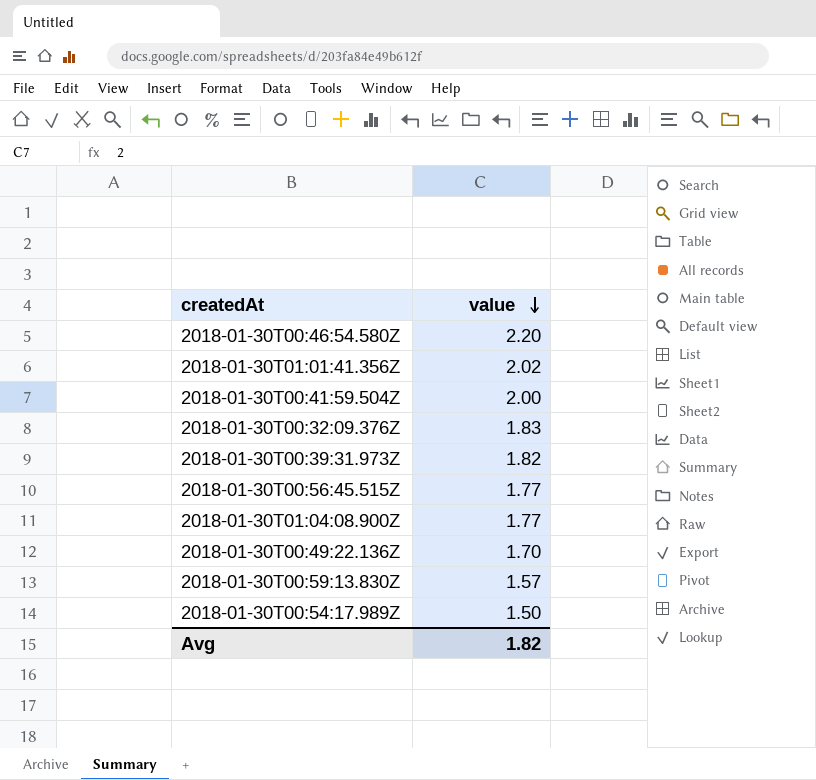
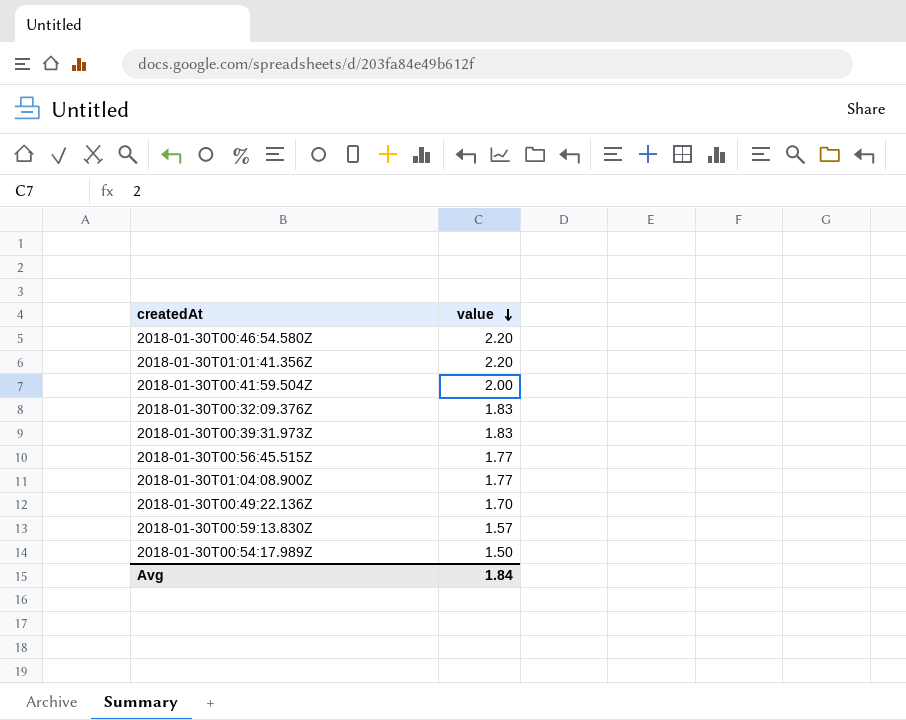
2018-01-30T01:01:41.356Z | value: 2.02 -> 2.20
2018-01-30T00:39:31.973Z | value: 1.82 -> 1.83
Avg | value: 1.82 -> 1.84

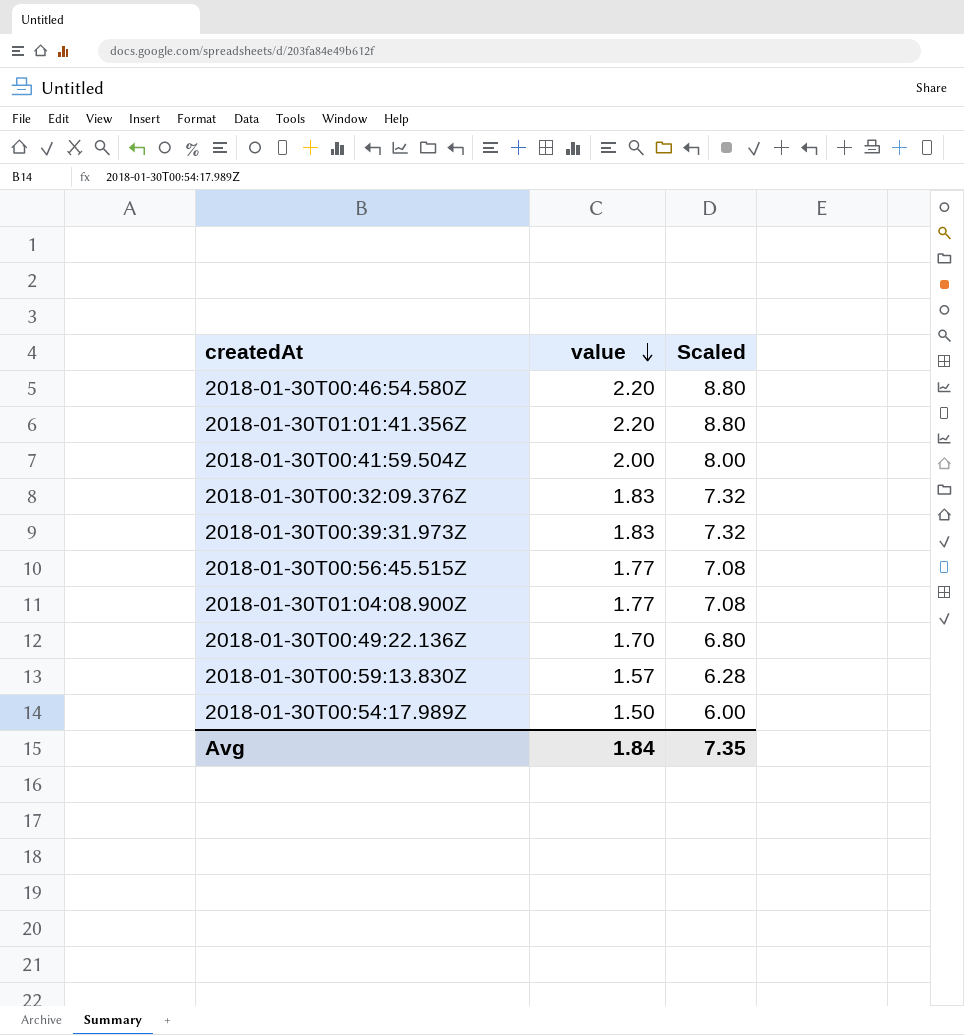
column Scaled | formula: none -> [value] * 4

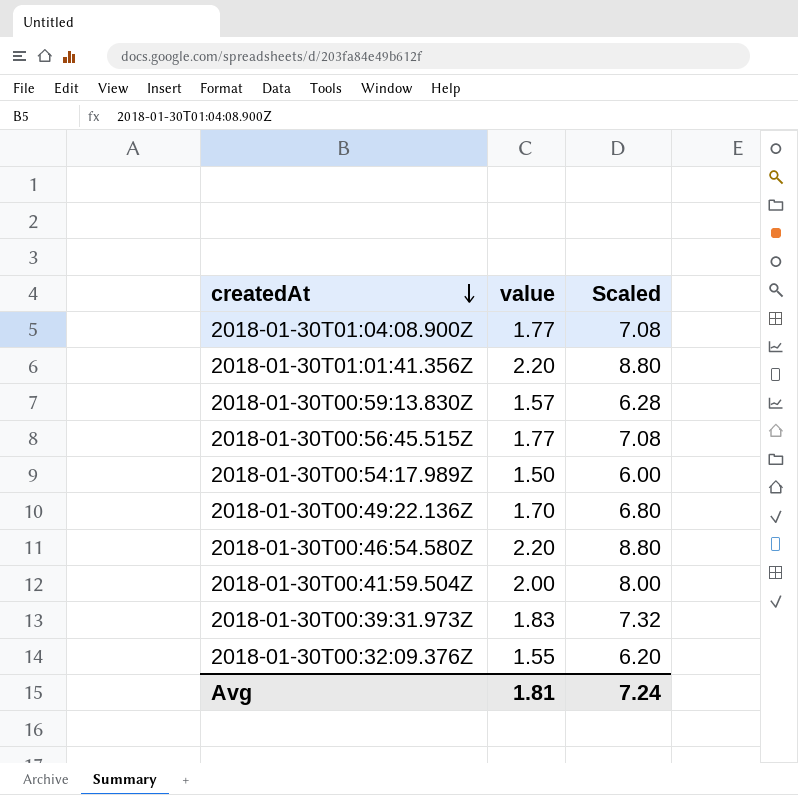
row order: value descending -> createdAt descending
2018-01-30T00:32:09.376Z | value: 1.83 -> 1.55
2018-01-30T00:32:09.376Z | Scaled: 7.32 -> 6.20
Avg | value: 1.84 -> 1.81
Avg | Scaled: 7.35 -> 7.24

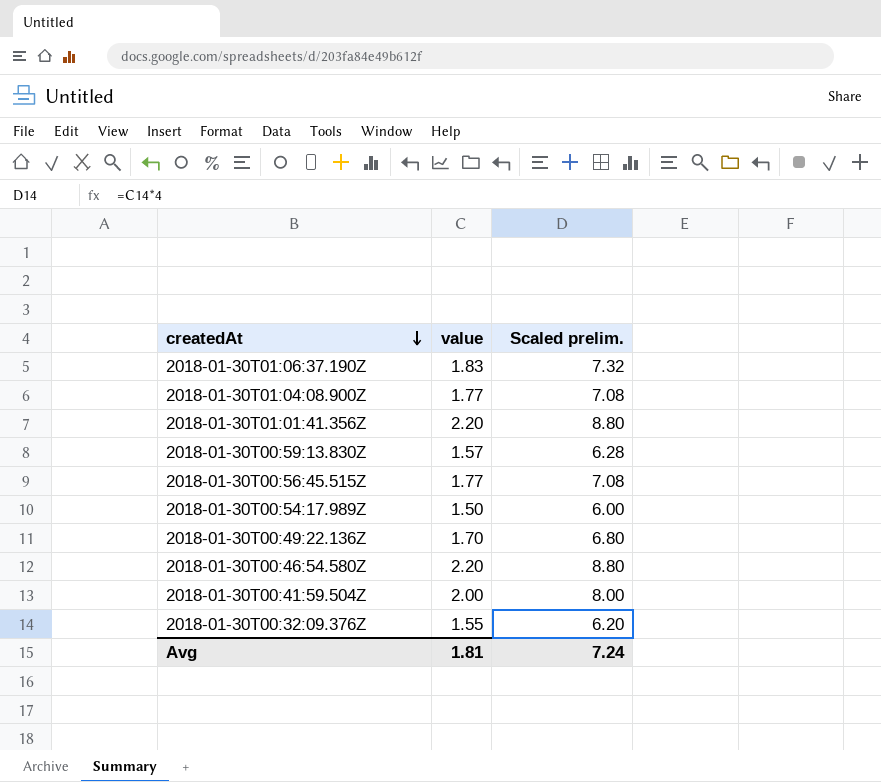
column name: Scaled -> Scaled prelim.
row 2018-01-30T00:39:31.973Z: 1.83 | 7.32 -> none
row 2018-01-30T01:06:37.190Z: none -> 1.83 | 7.32

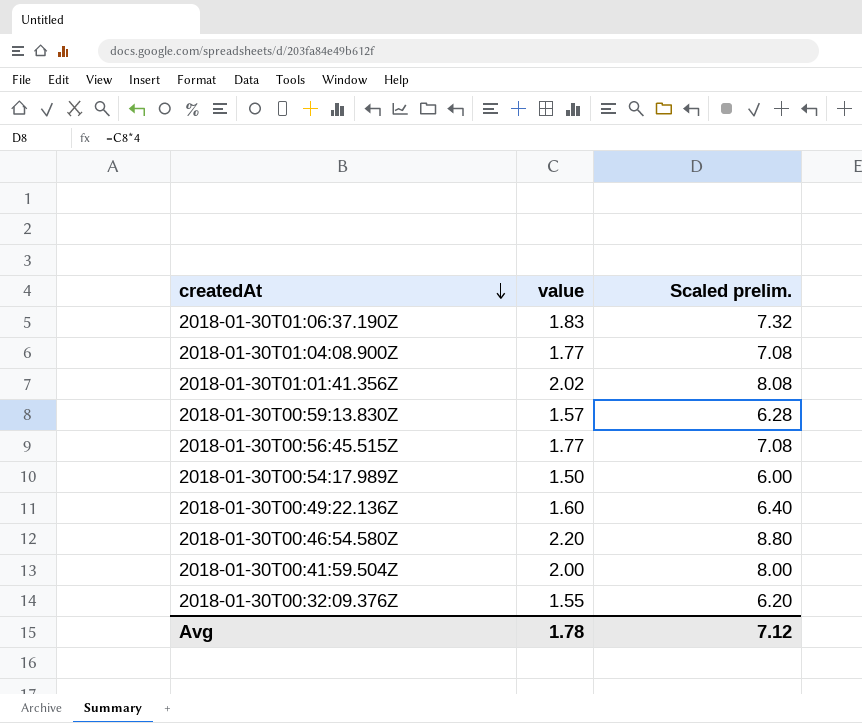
2018-01-30T01:01:41.356Z | value: 2.20 -> 2.02
2018-01-30T01:01:41.356Z | Scaled prelim.: 8.80 -> 8.08
2018-01-30T00:49:22.136Z | value: 1.70 -> 1.60
2018-01-30T00:49:22.136Z | Scaled prelim.: 6.80 -> 6.40
Avg | value: 1.81 -> 1.78
Avg | Scaled prelim.: 7.24 -> 7.12

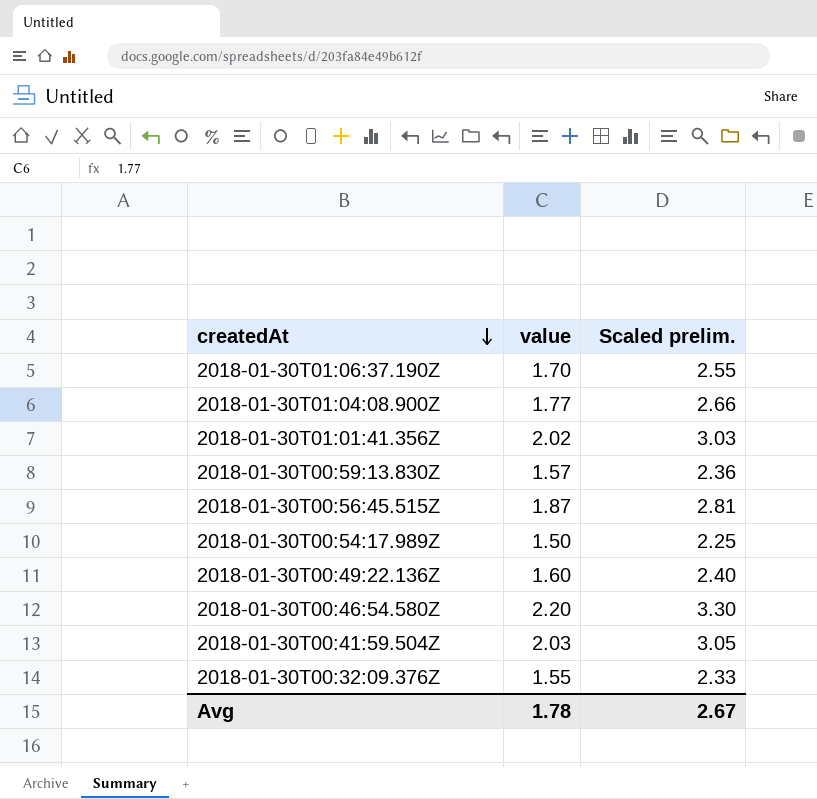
column Scaled prelim. | formula: [value] * 4 -> [value] * 1.5
2018-01-30T01:06:37.190Z | value: 1.83 -> 1.70
2018-01-30T00:56:45.515Z | value: 1.77 -> 1.87
2018-01-30T00:41:59.504Z | value: 2.00 -> 2.03
Avg | Scaled prelim.: 7.12 -> 2.67

